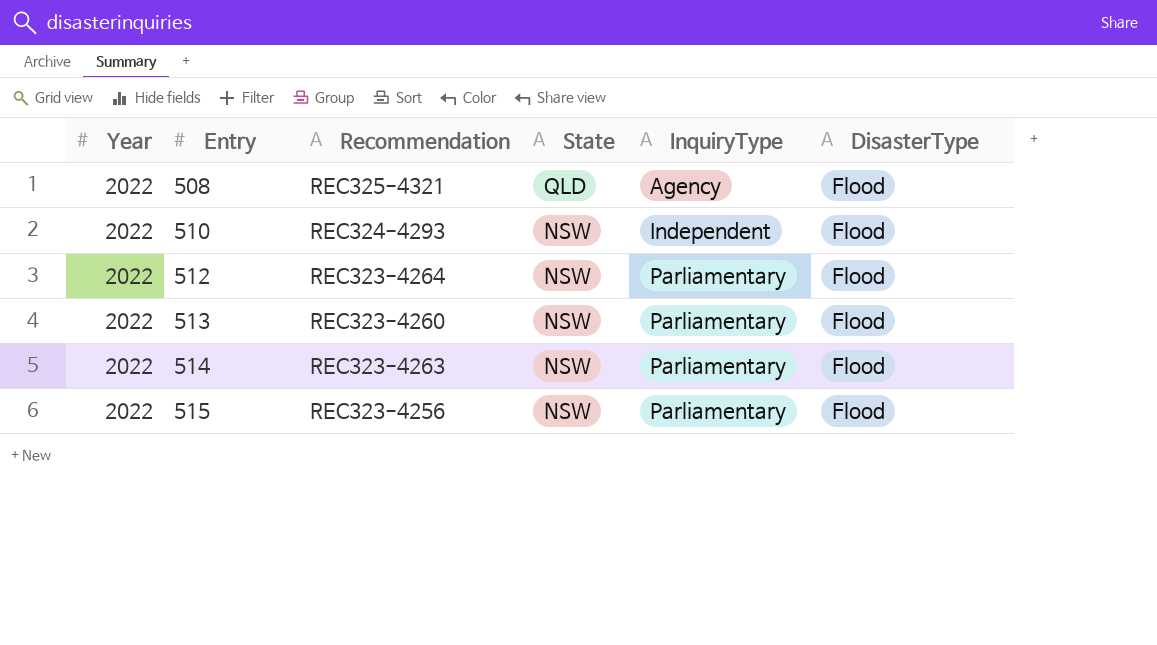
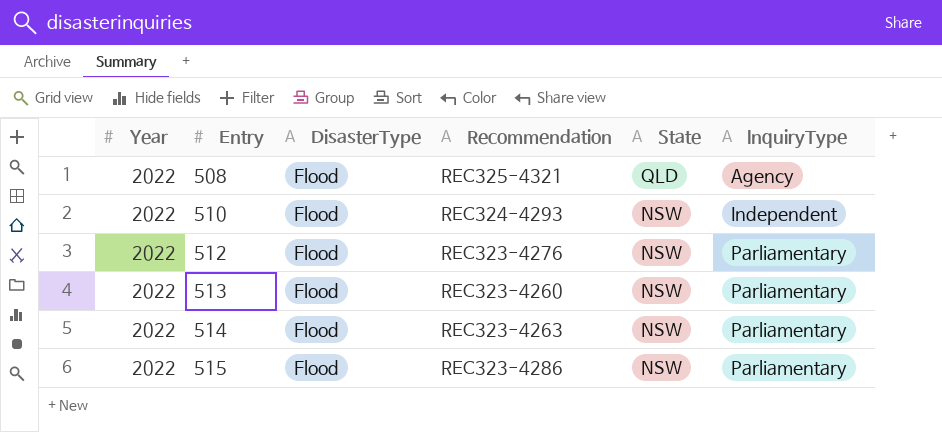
column DisasterType | position: 6 -> 3
512 | Recommendation: REC323-4264 -> REC323-4276
515 | Recommendation: REC323-4256 -> REC323-4286

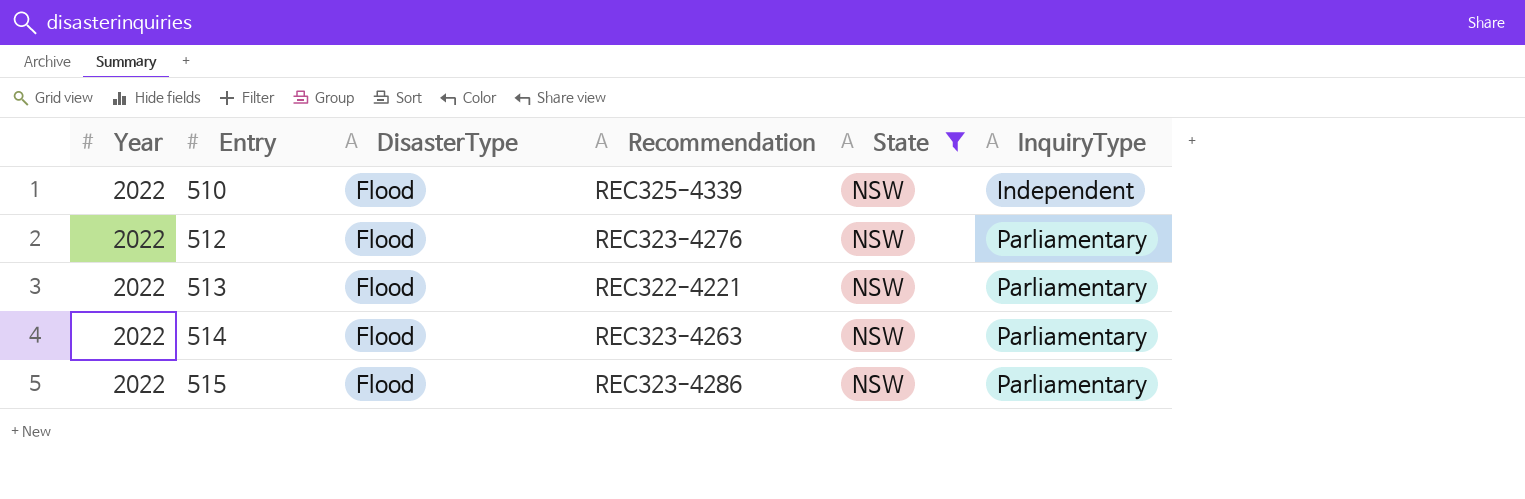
filter: none -> State = NSW
510 | Recommendation: REC324-4293 -> REC325-4339
513 | Recommendation: REC323-4260 -> REC322-4221

